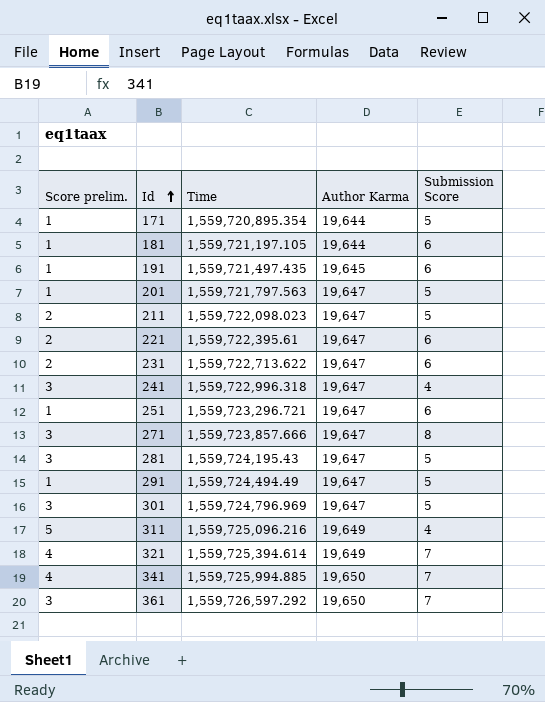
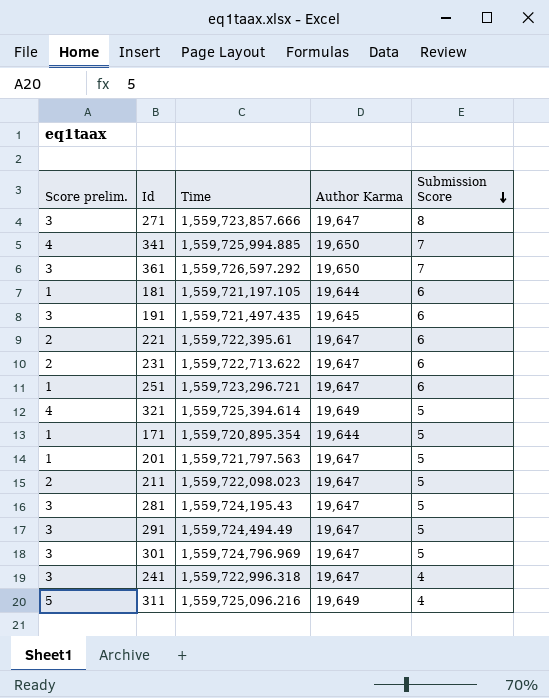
row order: Id ascending -> Submission Score descending
191 | Score prelim.: 1 -> 3
321 | Submission Score: 7 -> 5
291 | Score prelim.: 1 -> 3

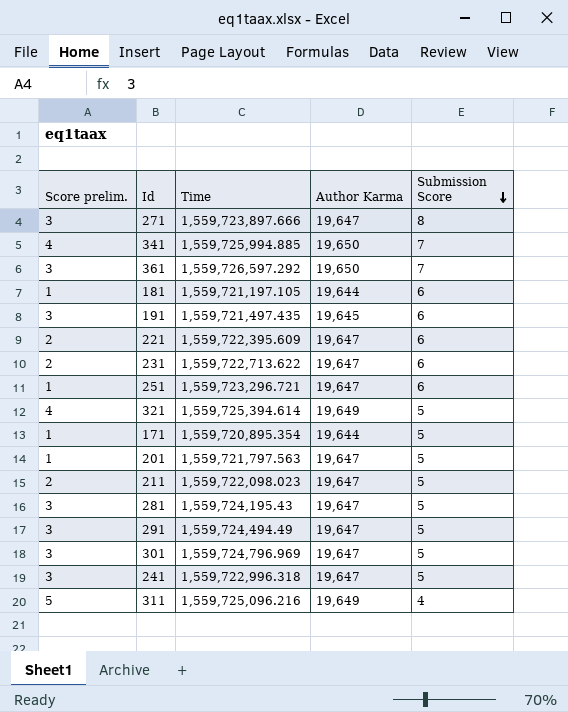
271 | Time: 1,559,723,857.666 -> 1,559,723,897.666
221 | Time: 1,559,722,395.61 -> 1,559,722,395.609
241 | Submission Score: 4 -> 5

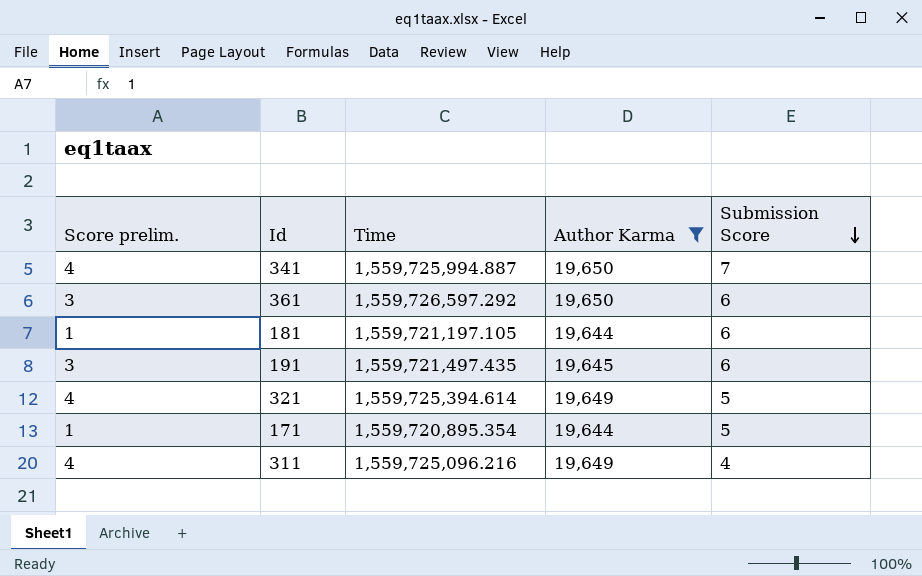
filter: none -> Author Karma != 19,647
341 | Time: 1,559,725,994.885 -> 1,559,725,994.887
361 | Submission Score: 7 -> 6
311 | Score prelim.: 5 -> 4

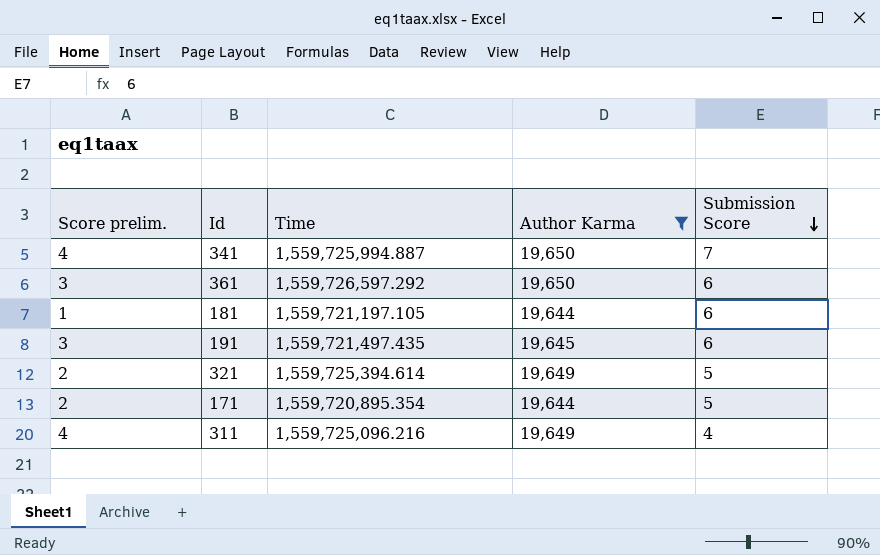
321 | Score prelim.: 4 -> 2
171 | Score prelim.: 1 -> 2

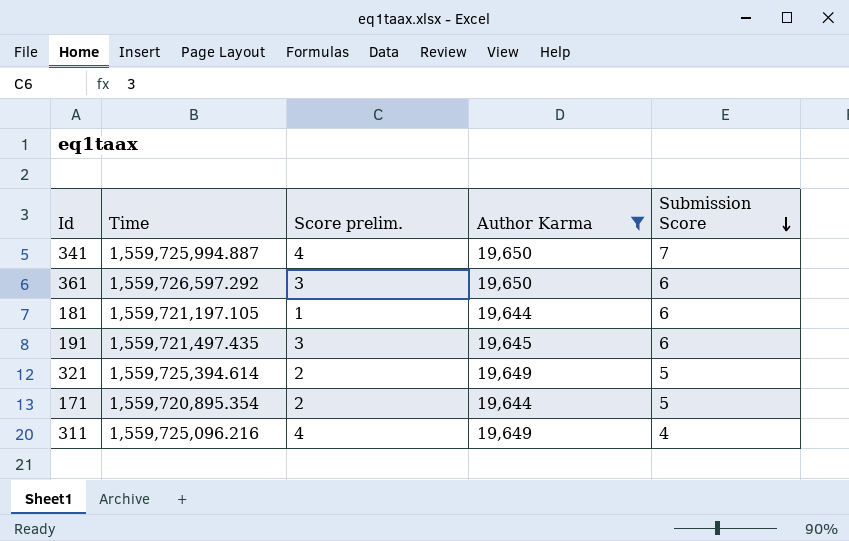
column Score prelim. | position: 1 -> 3

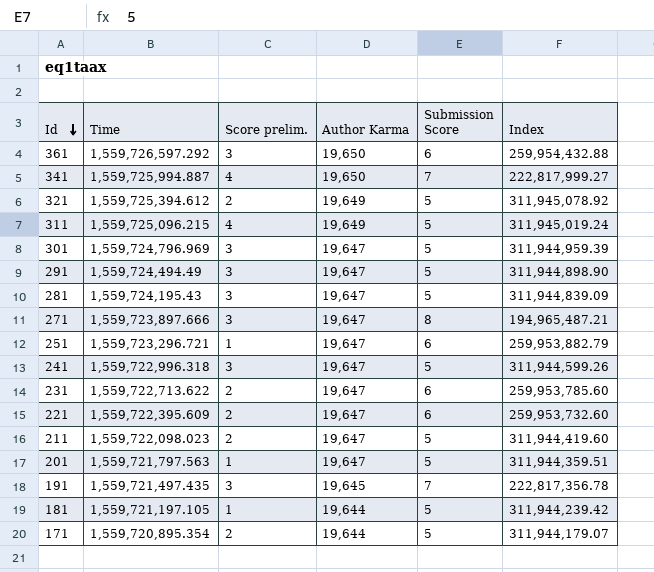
filter: Author Karma != 19,647 -> none
row order: Submission Score descending -> Id descending
column Index | formula: none -> [Time] / [Submission Score]
321 | Time: 1,559,725,394.614 -> 1,559,725,394.612
311 | Time: 1,559,725,096.216 -> 1,559,725,096.215
311 | Submission Score: 4 -> 5
191 | Submission Score: 6 -> 7
181 | Submission Score: 6 -> 5

